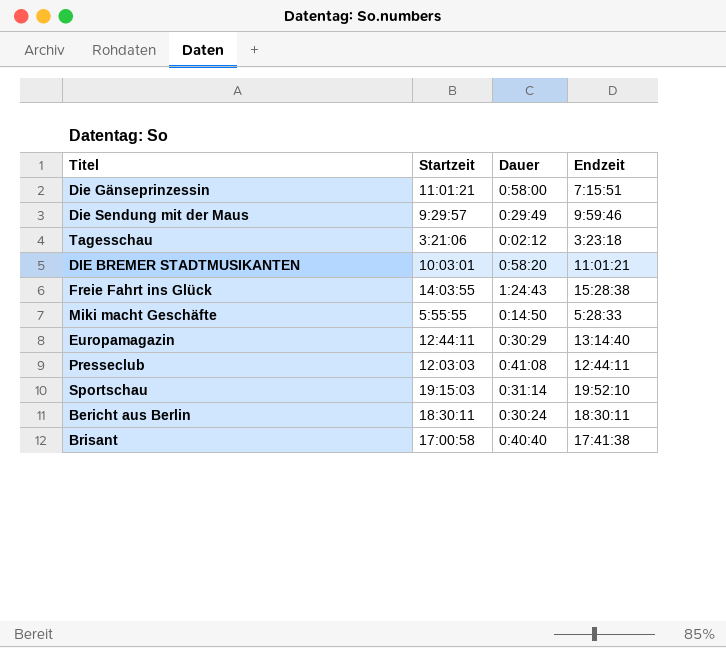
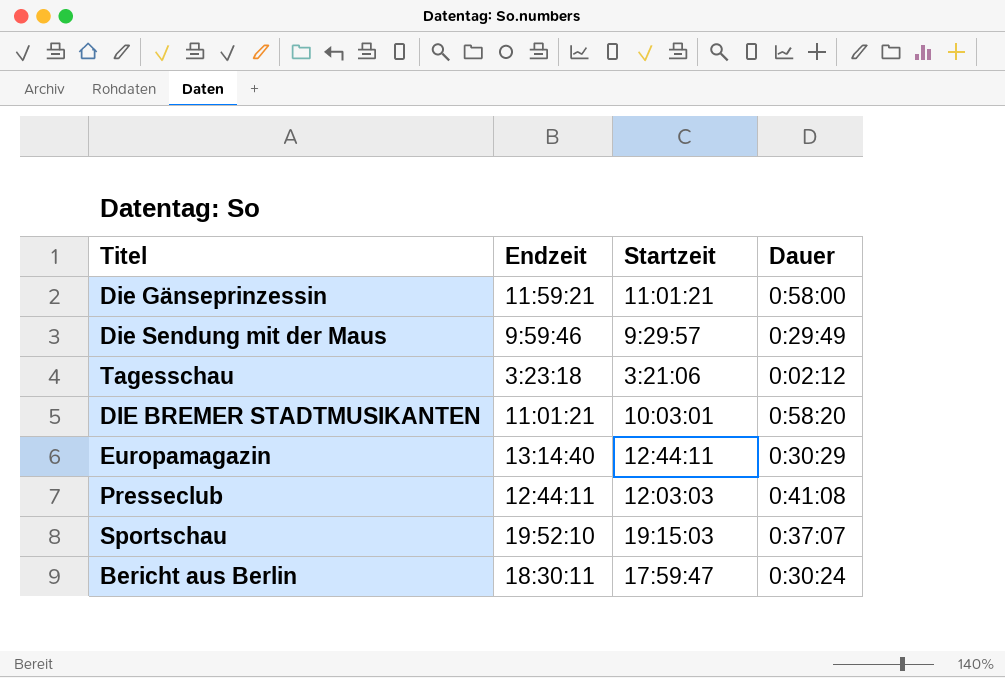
column Endzeit | position: 4 -> 2
row Freie Fahrt ins Glück: 14:03:55 | 1:24:43 | 15:28:38 -> none
row Miki macht Geschäfte: 5:55:55 | 0:14:50 | 5:28:33 -> none
row Brisant: 17:00:58 | 0:40:40 | 17:41:38 -> none
Die Gänseprinzessin | Endzeit: 7:15:51 -> 11:59:21
Sportschau | Dauer: 0:31:14 -> 0:37:07
Bericht aus Berlin | Startzeit: 18:30:11 -> 17:59:47

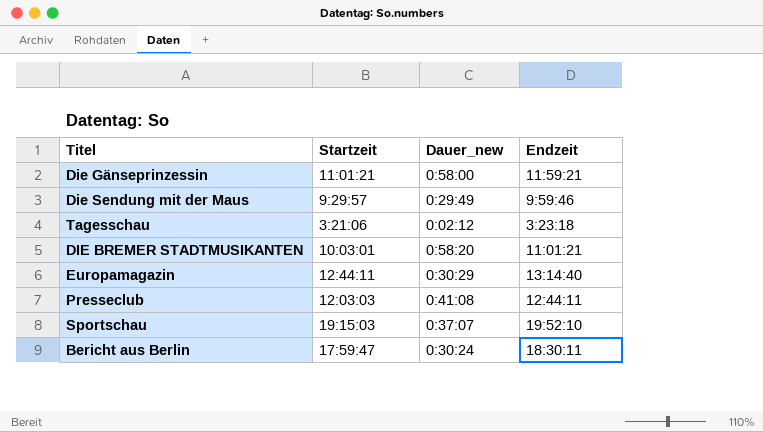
column name: Dauer -> Dauer_new
column Endzeit | position: 2 -> 4

